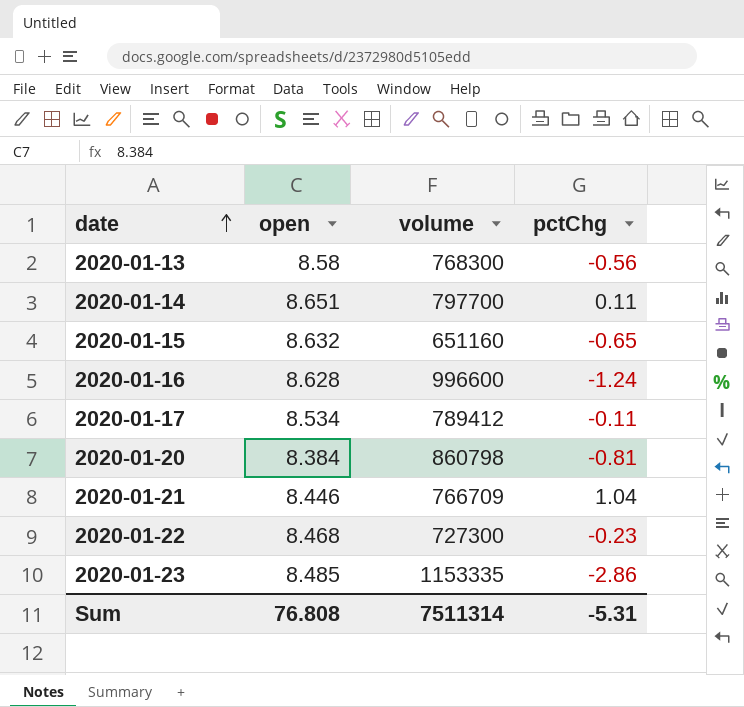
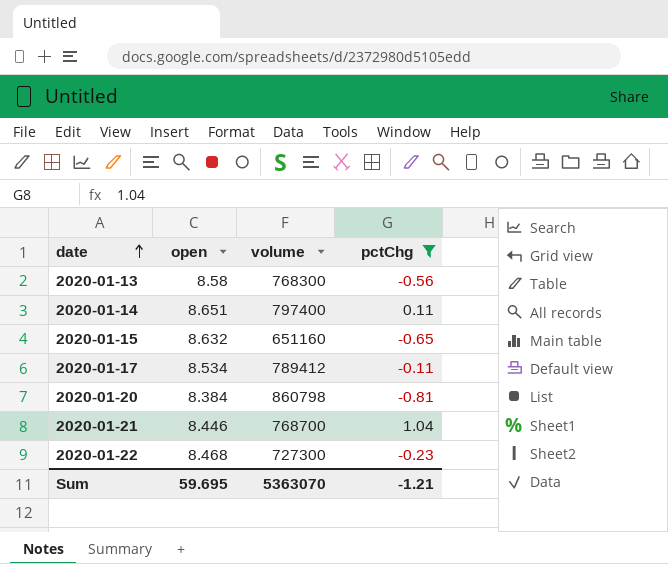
filter: none -> pctChg >= -0.81
2020-01-14 | volume: 797700 -> 797400
2020-01-21 | volume: 766709 -> 768700
Sum | open: 76.808 -> 59.695
Sum | volume: 7511314 -> 5363070
Sum | pctChg: -5.31 -> -1.21

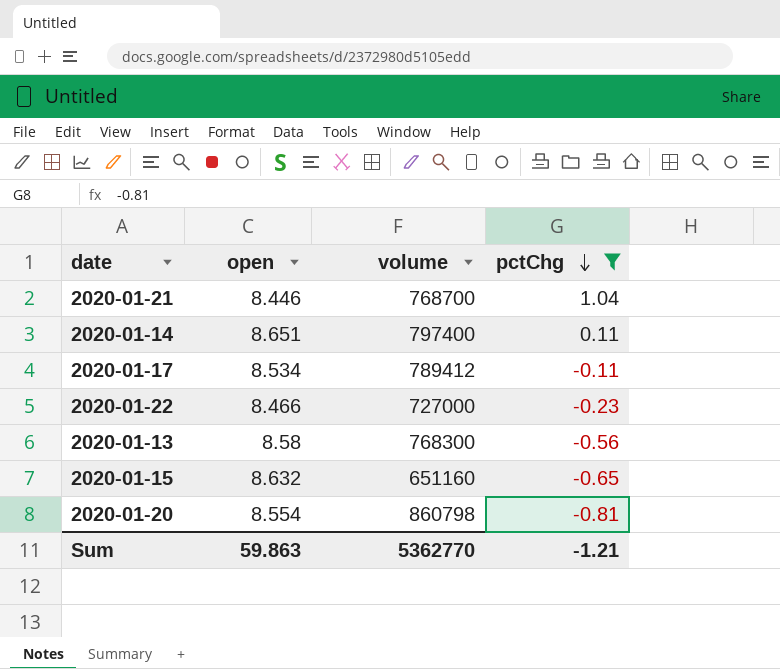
row order: date ascending -> pctChg descending
2020-01-22 | open: 8.468 -> 8.466
2020-01-22 | volume: 727300 -> 727000
2020-01-20 | open: 8.384 -> 8.554
Sum | open: 59.695 -> 59.863
Sum | volume: 5363070 -> 5362770

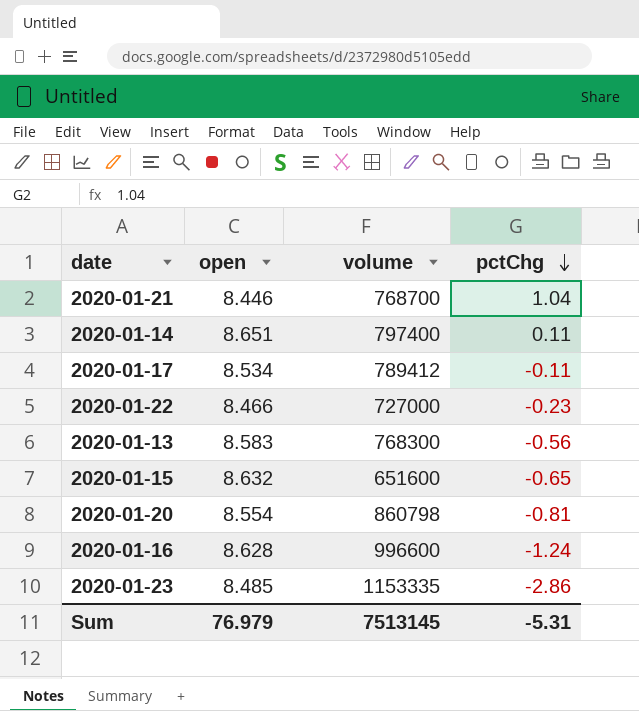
filter: pctChg >= -0.81 -> none
2020-01-13 | open: 8.58 -> 8.583
2020-01-15 | volume: 651160 -> 651600
Sum | open: 59.863 -> 76.979
Sum | volume: 5362770 -> 7513145
Sum | pctChg: -1.21 -> -5.31

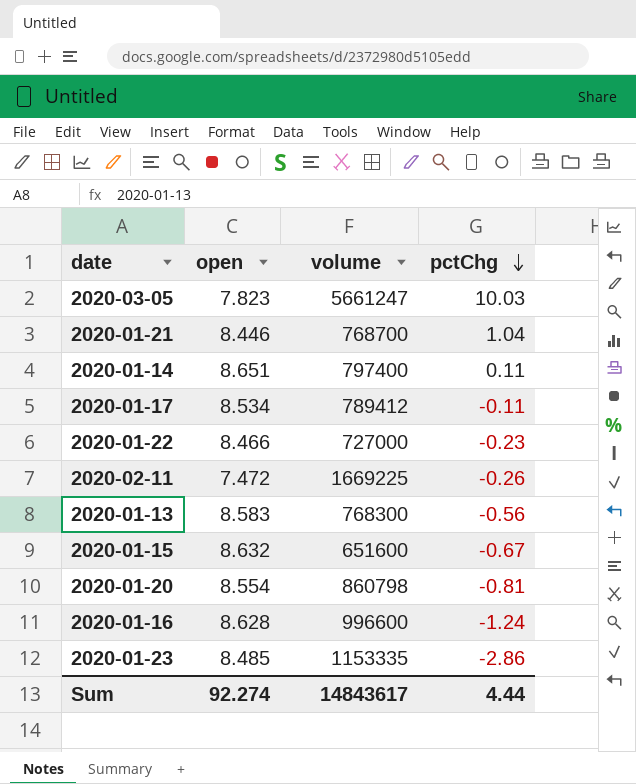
row 2020-03-05: none -> 7.823 | 5661247 | 10.03
row 2020-02-11: none -> 7.472 | 1669225 | -0.26
2020-01-15 | pctChg: -0.65 -> -0.67
Sum | open: 76.979 -> 92.274
Sum | volume: 7513145 -> 14843617
Sum | pctChg: -5.31 -> 4.44

